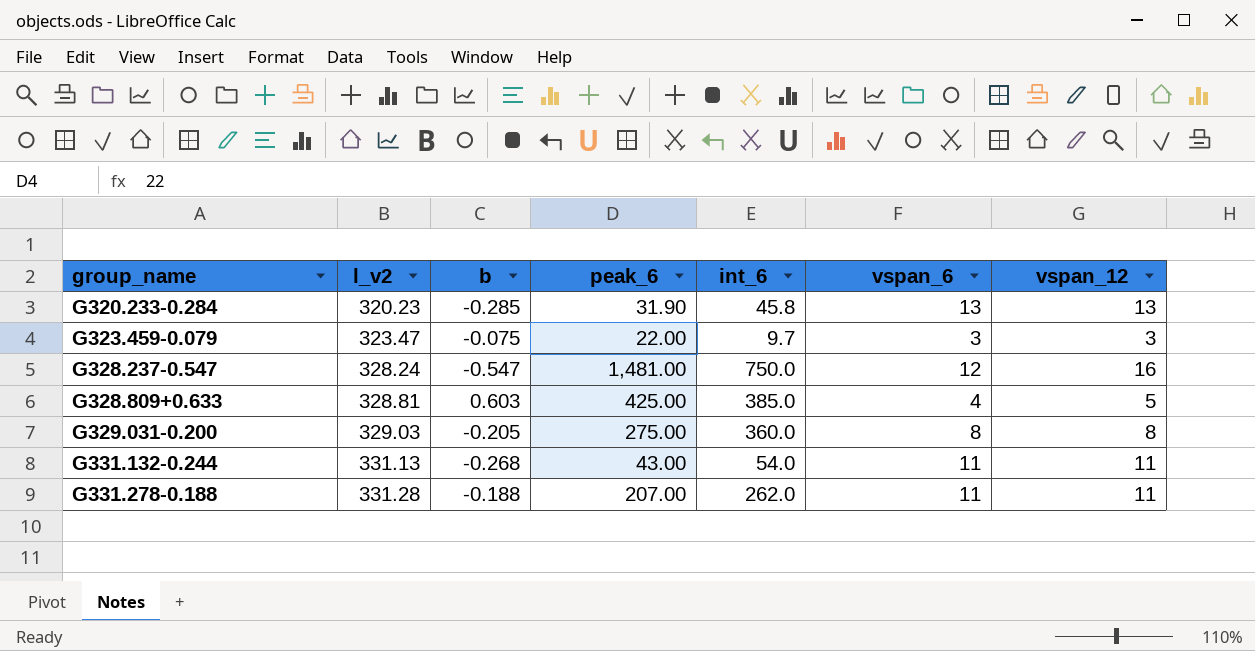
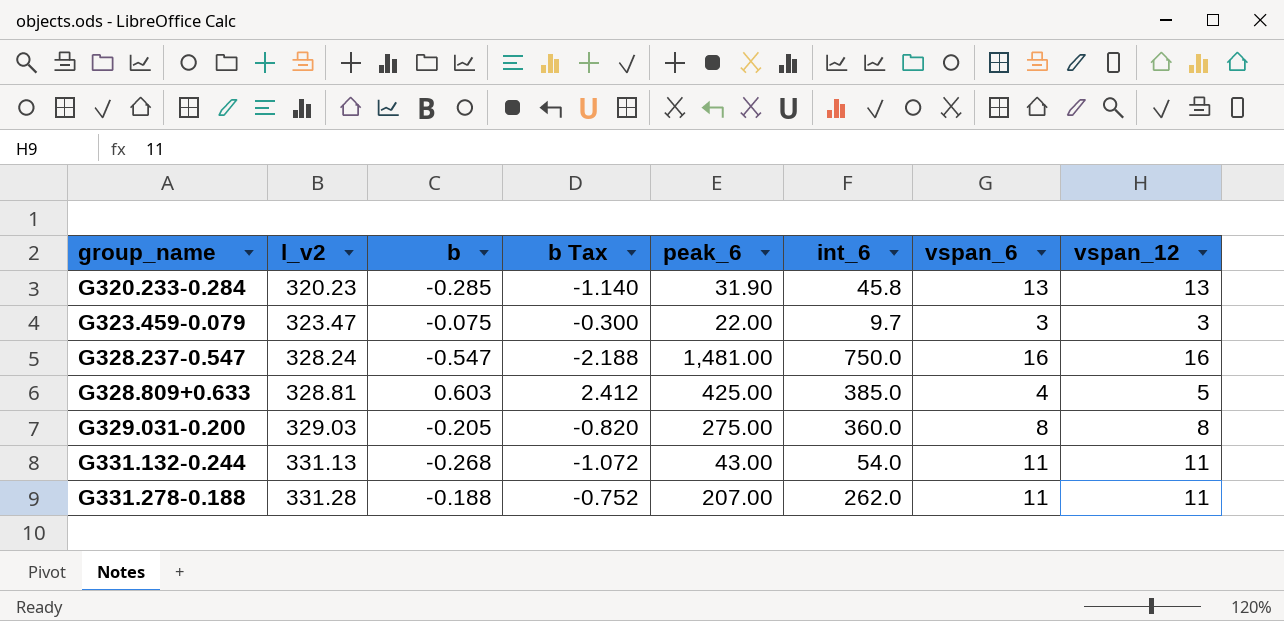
column b Tax | formula: none -> [b] * 4
G328.237-0.547 | vspan_6: 12 -> 16

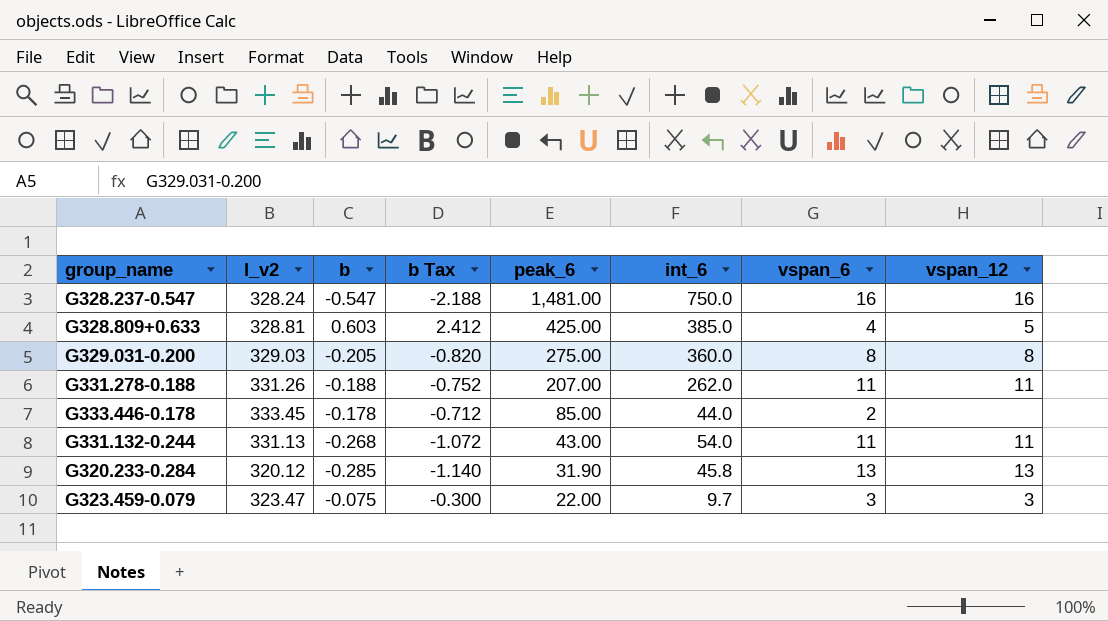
row order: group_name ascending -> peak_6 descending
G331.278-0.188 | l_v2: 331.28 -> 331.26
row G333.446-0.178: none -> 333.45 | -0.178 | -0.712 | 85.00 | 44.0 | 2 | none
G320.233-0.284 | l_v2: 320.23 -> 320.12

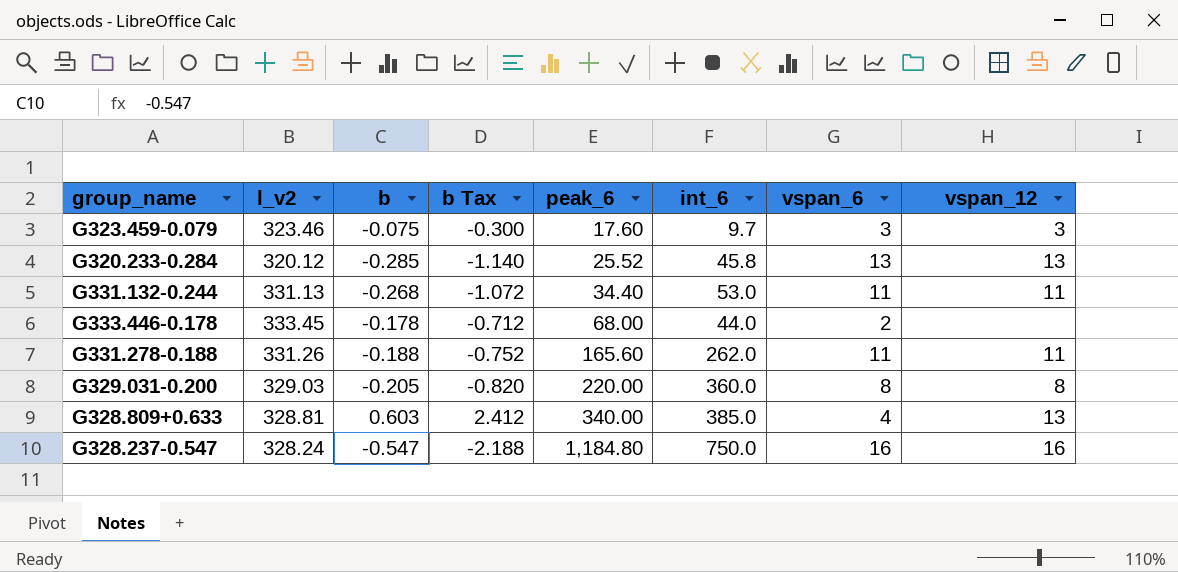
row order: peak_6 descending -> peak_6 ascending
G323.459-0.079 | l_v2: 323.47 -> 323.46
G323.459-0.079 | peak_6: 22.00 -> 17.60
G320.233-0.284 | peak_6: 31.90 -> 25.52
G331.132-0.244 | peak_6: 43.00 -> 34.40
G331.132-0.244 | int_6: 54.0 -> 53.0
G333.446-0.178 | peak_6: 85.00 -> 68.00
G331.278-0.188 | peak_6: 207.00 -> 165.60
G329.031-0.200 | peak_6: 275.00 -> 220.00
G328.809+0.633 | peak_6: 425.00 -> 340.00
G328.809+0.633 | vspan_12: 5 -> 13
G328.237-0.547 | peak_6: 1,481.00 -> 1,184.80

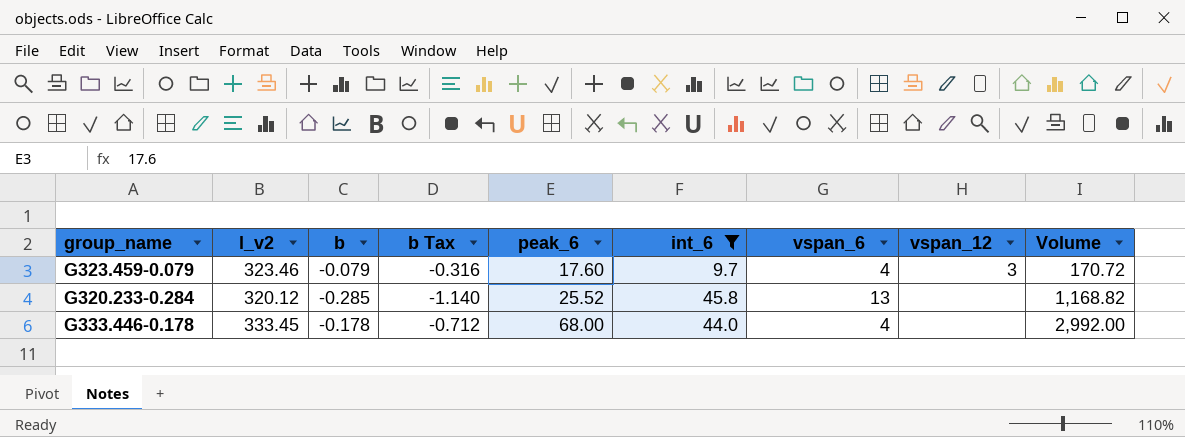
filter: none -> int_6 <= 45.8
column Volume | formula: none -> [peak_6] * [int_6]
G323.459-0.079 | b: -0.075 -> -0.079
G323.459-0.079 | b Tax: -0.300 -> -0.316
G323.459-0.079 | vspan_6: 3 -> 4
G320.233-0.284 | vspan_12: 13 -> none
G333.446-0.178 | vspan_6: 2 -> 4

